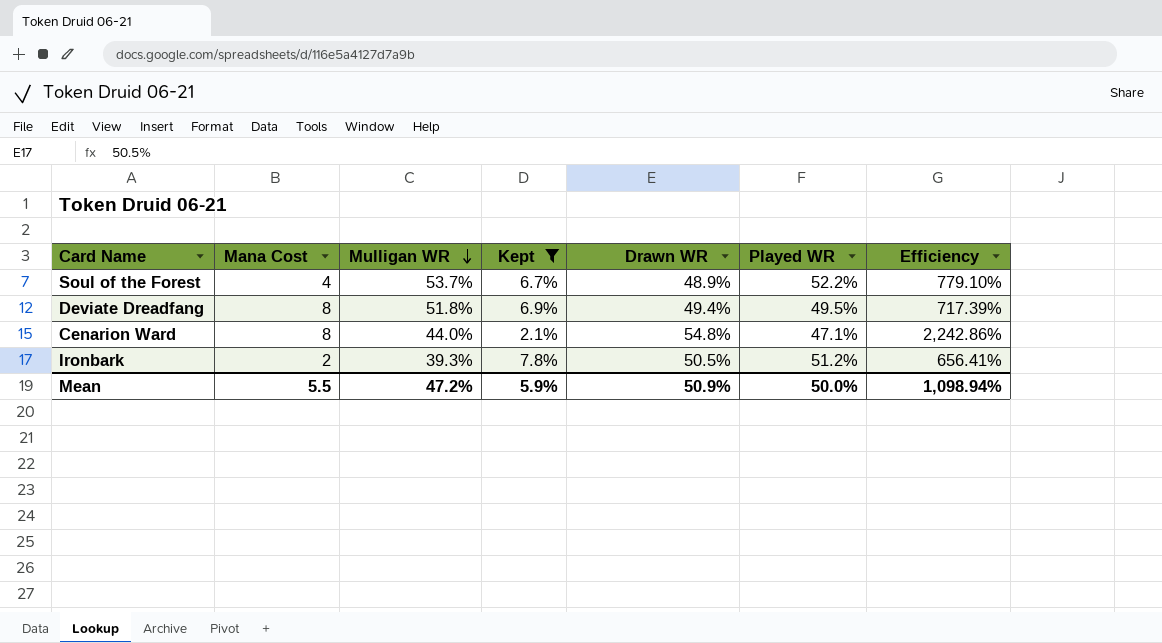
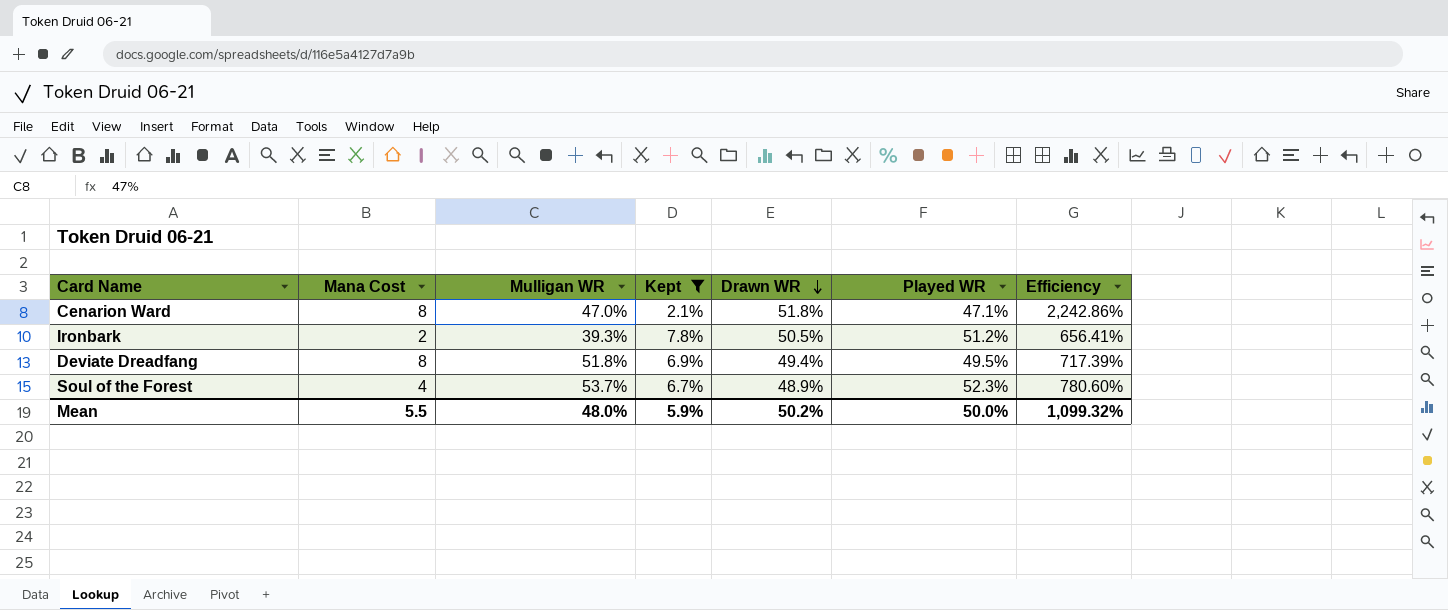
row order: Mulligan WR descending -> Drawn WR descending
Cenarion Ward | Mulligan WR: 44.0% -> 47.0%
Cenarion Ward | Drawn WR: 54.8% -> 51.8%
Soul of the Forest | Played WR: 52.2% -> 52.3%
Soul of the Forest | Efficiency: 779.10% -> 780.60%
Mean | Mulligan WR: 47.2% -> 48.0%
Mean | Drawn WR: 50.9% -> 50.2%
Mean | Efficiency: 1,098.94% -> 1,099.32%

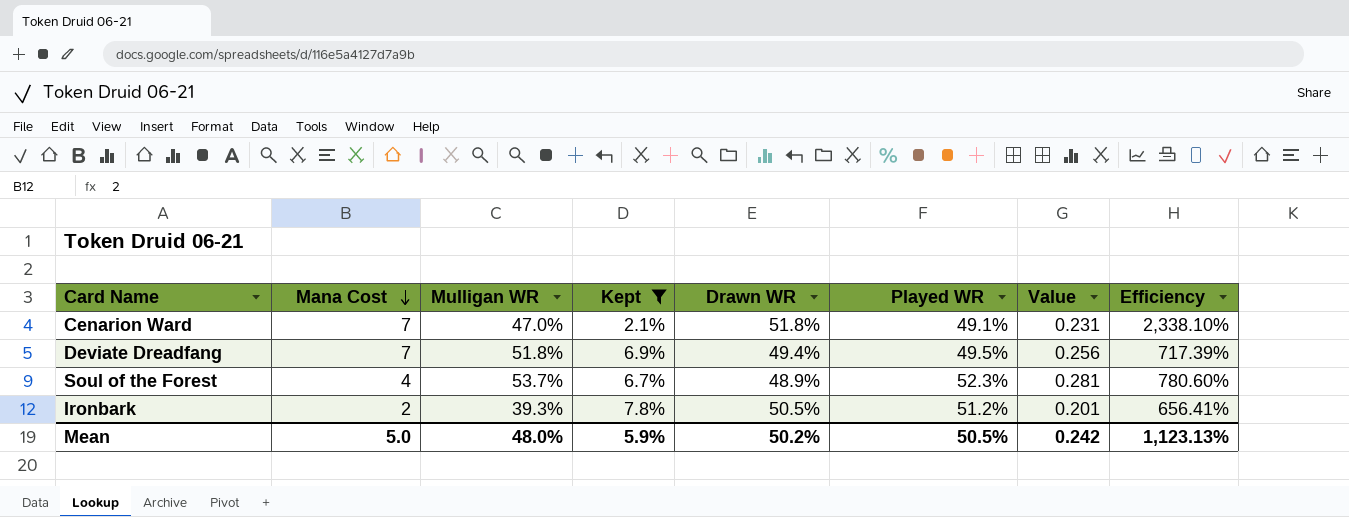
row order: Drawn WR descending -> Mana Cost descending
column Value | formula: none -> [Mulligan WR] * [Played WR]
Cenarion Ward | Mana Cost: 8 -> 7
Cenarion Ward | Played WR: 47.1% -> 49.1%
Cenarion Ward | Efficiency: 2,242.86% -> 2,338.10%
Deviate Dreadfang | Mana Cost: 8 -> 7
Mean | Mana Cost: 5.5 -> 5.0
Mean | Played WR: 50.0% -> 50.5%
Mean | Efficiency: 1,099.32% -> 1,123.13%

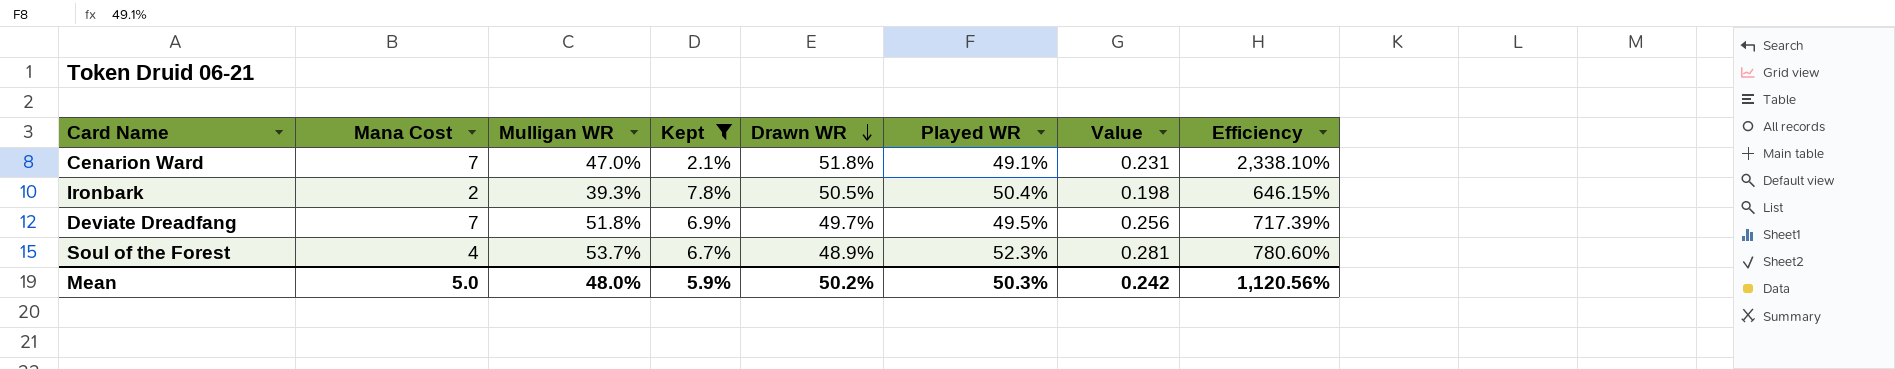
row order: Mana Cost descending -> Drawn WR descending
Ironbark | Played WR: 51.2% -> 50.4%
Ironbark | Value: 0.201 -> 0.198
Ironbark | Efficiency: 656.41% -> 646.15%
Deviate Dreadfang | Drawn WR: 49.4% -> 49.7%
Mean | Played WR: 50.5% -> 50.3%
Mean | Efficiency: 1,123.13% -> 1,120.56%

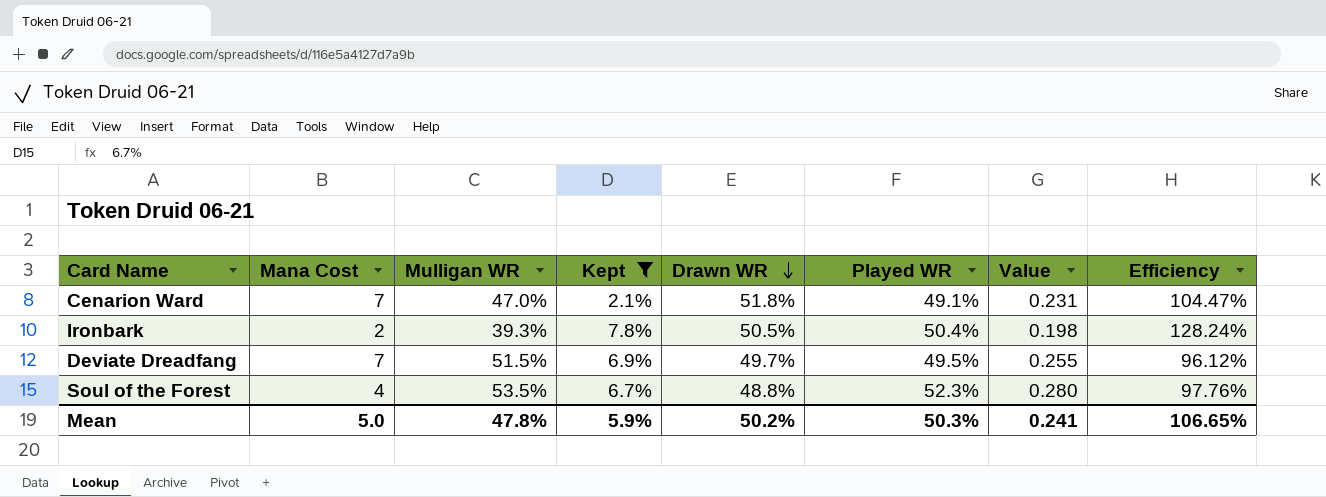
column Efficiency | formula: [Played WR] / [Kept] -> [Played WR] / [Mulligan WR]
Deviate Dreadfang | Mulligan WR: 51.8% -> 51.5%
Deviate Dreadfang | Value: 0.256 -> 0.255
Soul of the Forest | Mulligan WR: 53.7% -> 53.5%
Soul of the Forest | Drawn WR: 48.9% -> 48.8%
Soul of the Forest | Value: 0.281 -> 0.280
Mean | Mulligan WR: 48.0% -> 47.8%
Mean | Value: 0.242 -> 0.241
Mean | Efficiency: 1,120.56% -> 106.65%

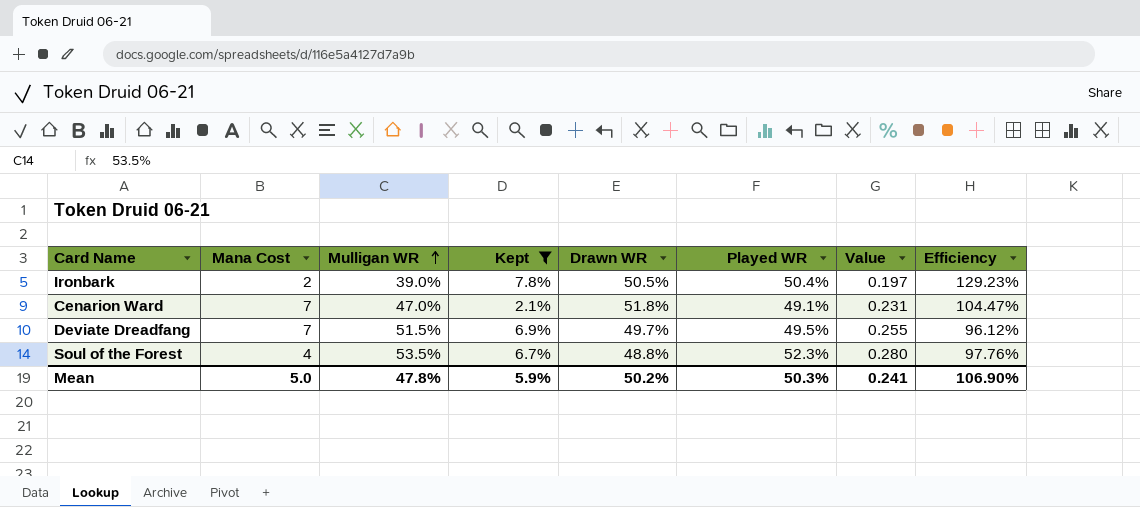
row order: Drawn WR descending -> Mulligan WR ascending
Ironbark | Mulligan WR: 39.3% -> 39.0%
Ironbark | Value: 0.198 -> 0.197
Ironbark | Efficiency: 128.24% -> 129.23%
Mean | Efficiency: 106.65% -> 106.90%

